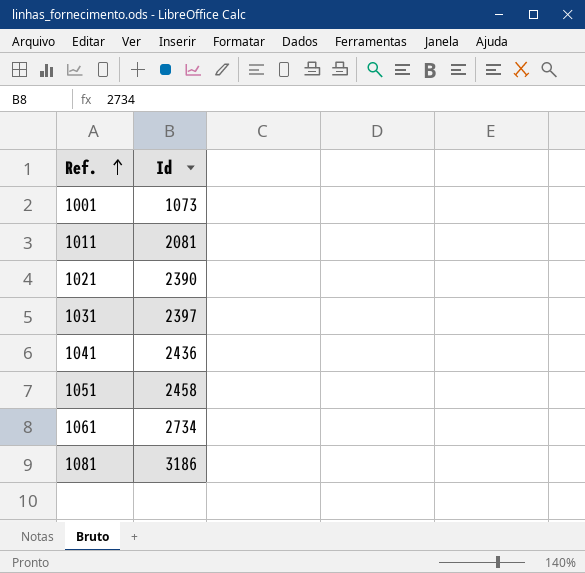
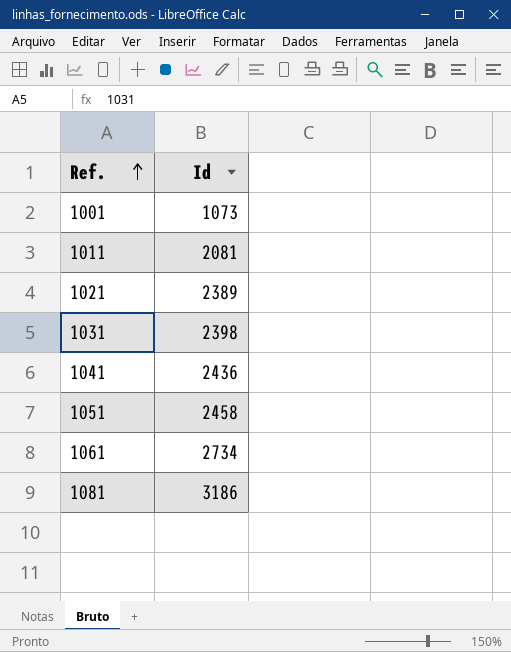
1021 | Id: 2390 -> 2389
1031 | Id: 2397 -> 2398

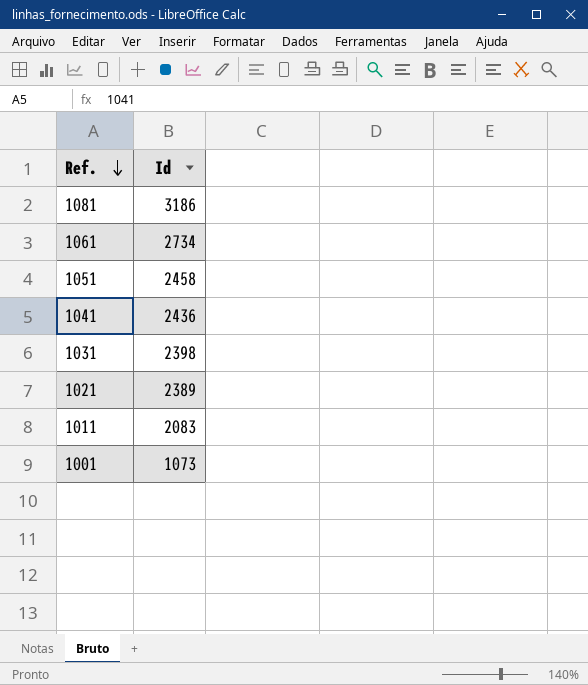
row order: Ref. ascending -> Ref. descending
1011 | Id: 2081 -> 2083

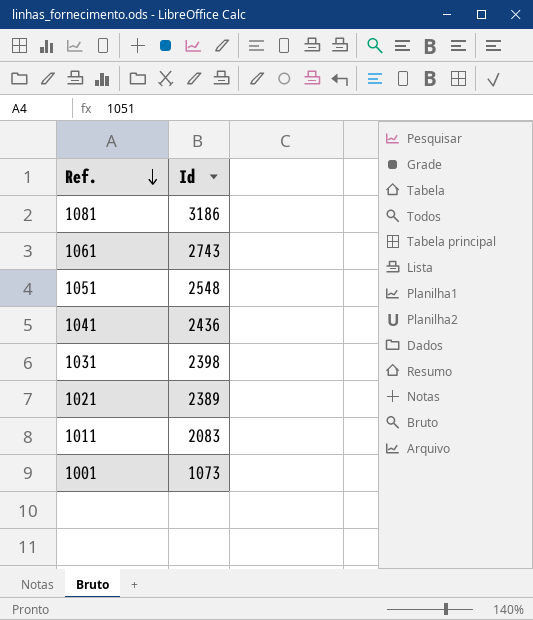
1061 | Id: 2734 -> 2743
1051 | Id: 2458 -> 2548

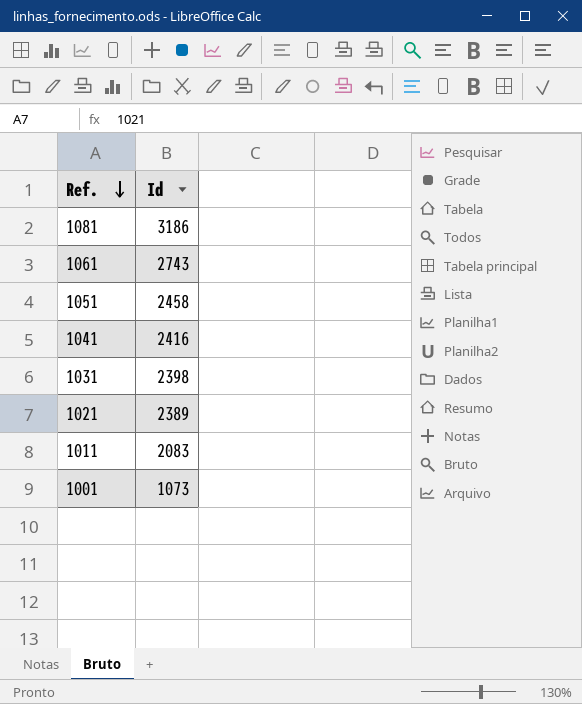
1051 | Id: 2548 -> 2458
1041 | Id: 2436 -> 2416

